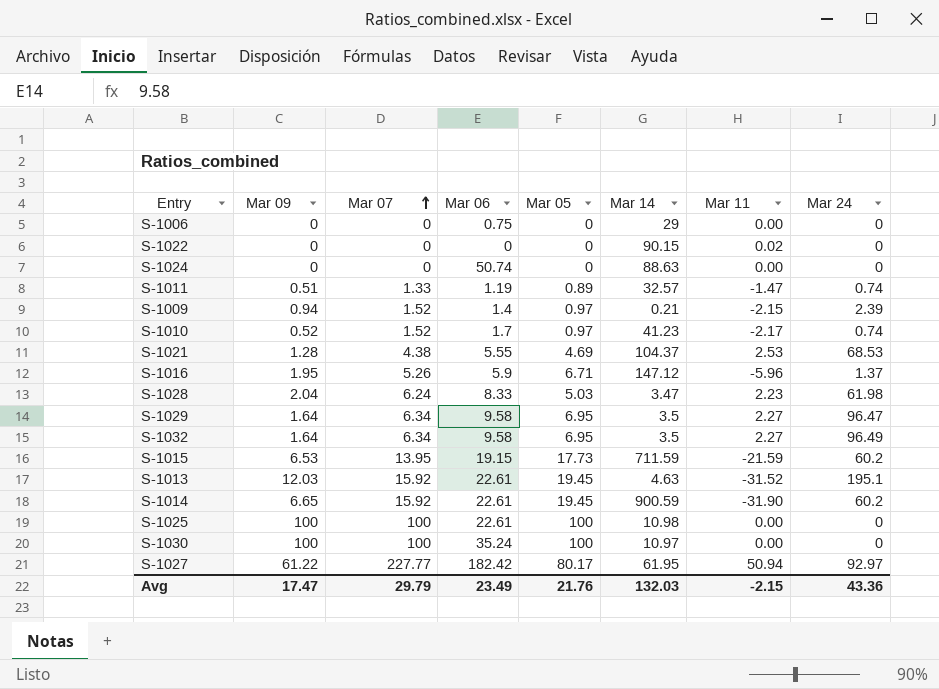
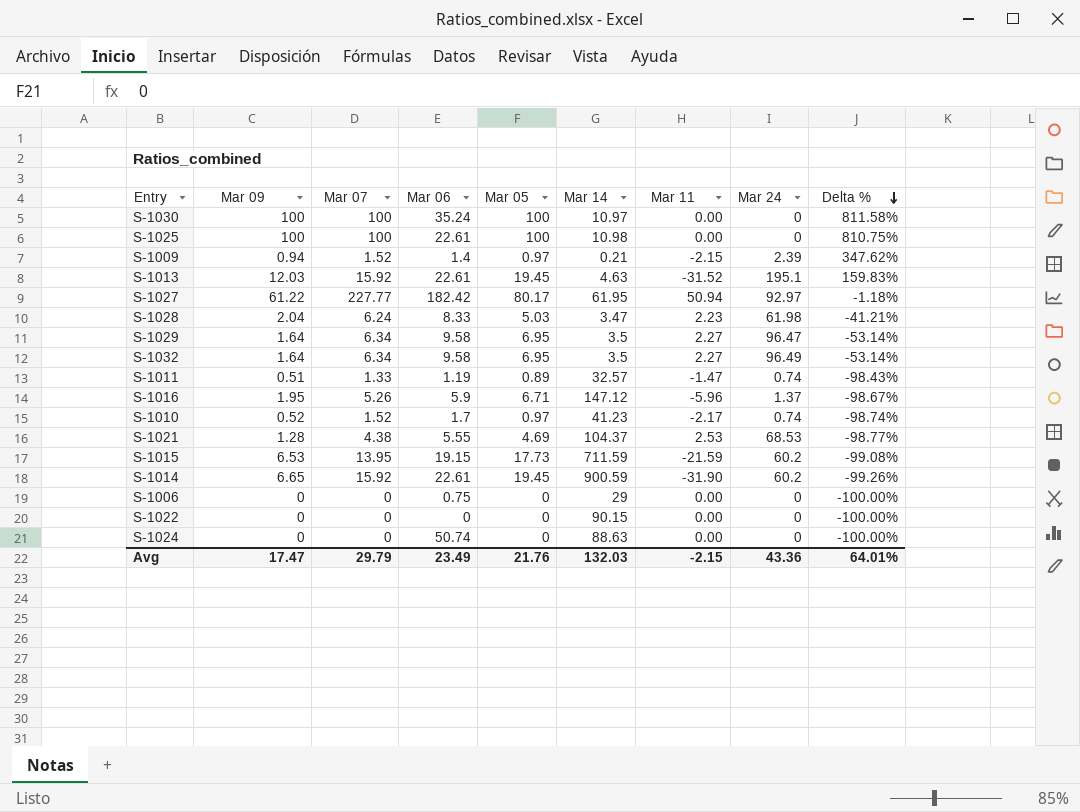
row order: Mar 07 ascending -> Delta % descending
column Delta % | formula: none -> ([Mar 09] - [Mar 14]) / [Mar 14]
S-1022 | Mar 11: 0.02 -> 0.00

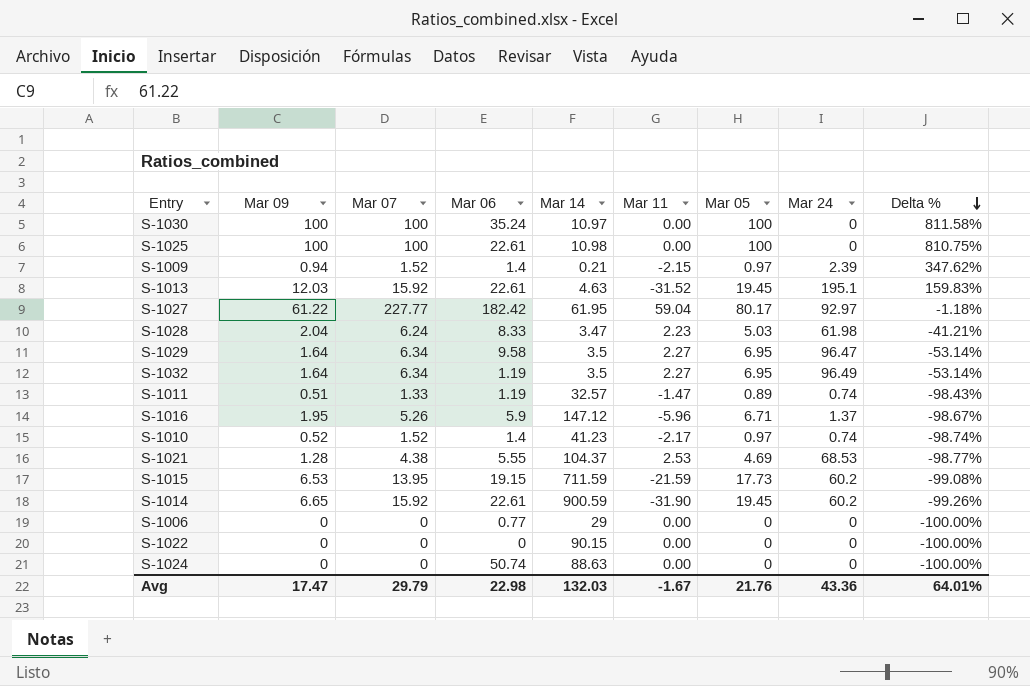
column Mar 05 | position: 5 -> 7
S-1027 | Mar 11: 50.94 -> 59.04
S-1032 | Mar 06: 9.58 -> 1.19
S-1010 | Mar 06: 1.7 -> 1.4
S-1006 | Mar 06: 0.75 -> 0.77
Avg | Mar 06: 23.49 -> 22.98
Avg | Mar 11: -2.15 -> -1.67

